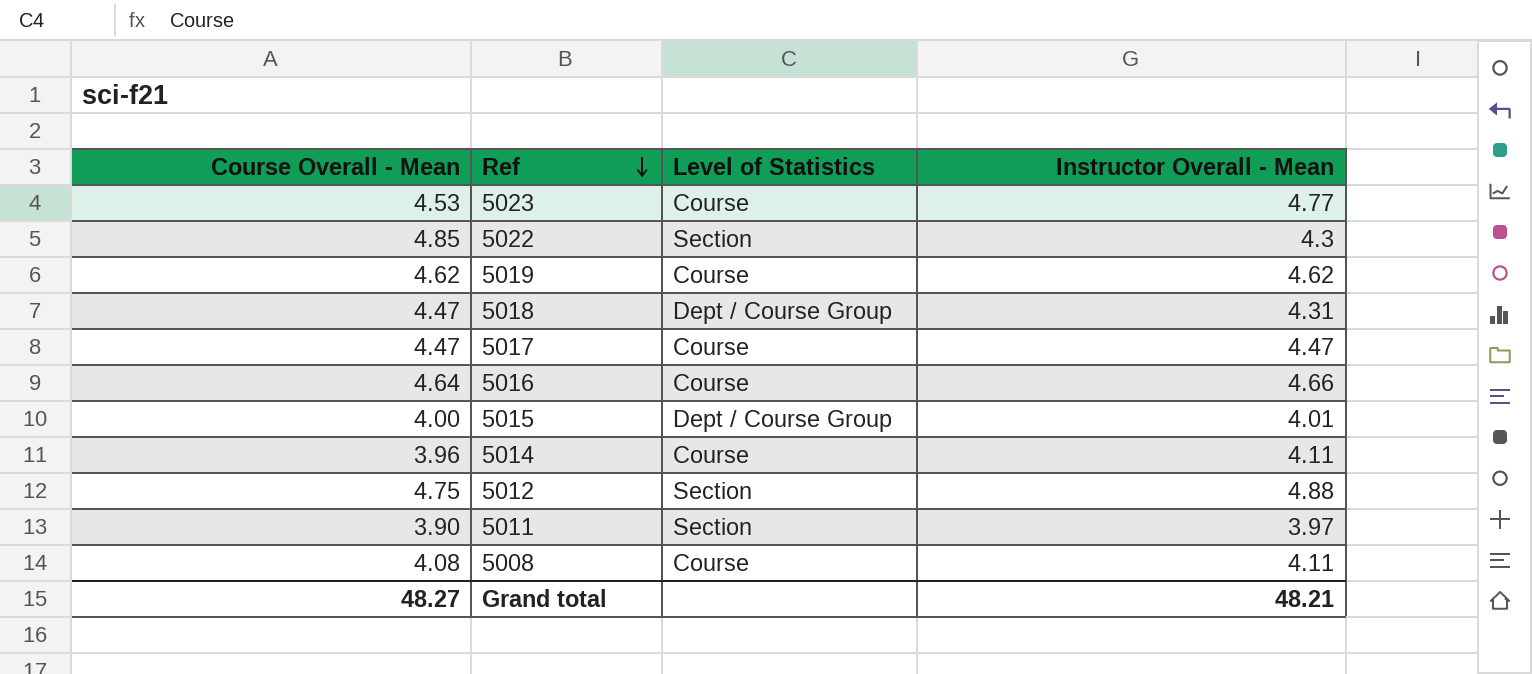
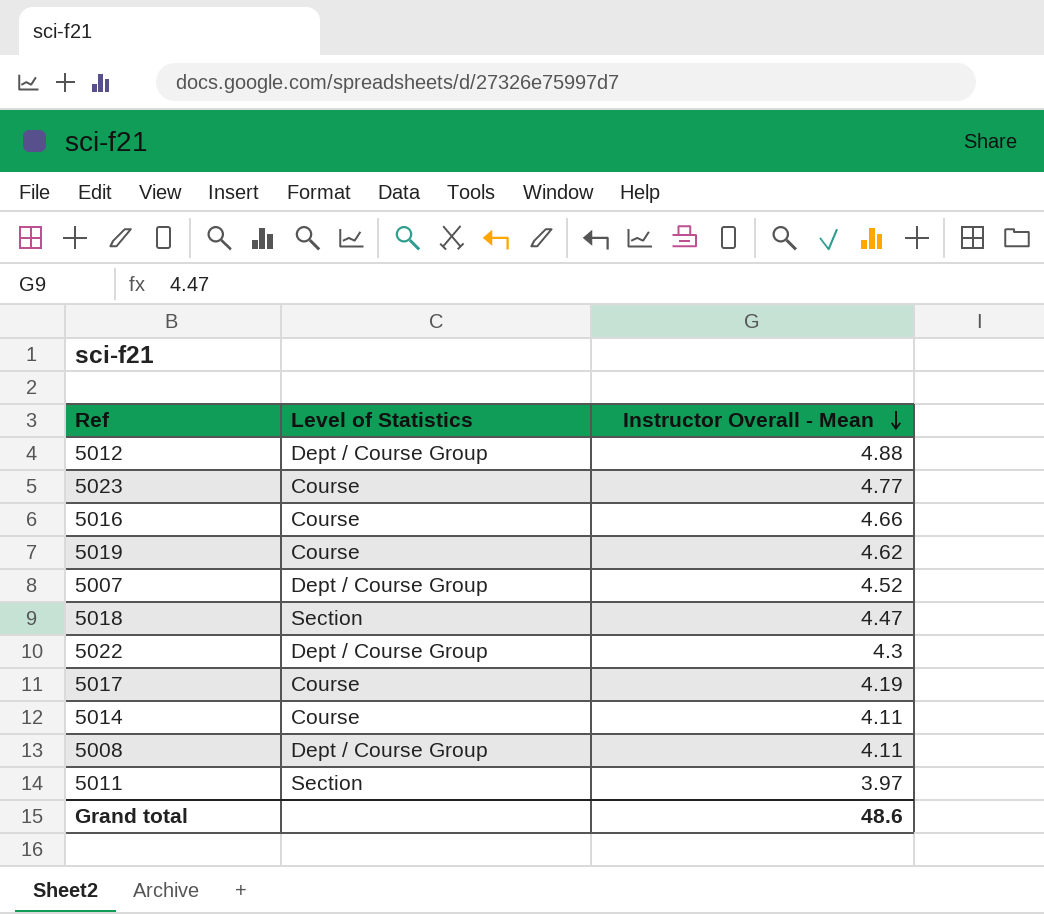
row order: Ref descending -> Instructor Overall - Mean descending
column Course Overall - Mean | position: 1 -> none
row 5015: 4.00 | Dept / Course Group | 4.01 -> none
5012 | Level of Statistics: Section -> Dept / Course Group
row 5007: none -> Dept / Course Group | 4.52
5018 | Level of Statistics: Dept / Course Group -> Section
5018 | Instructor Overall - Mean: 4.31 -> 4.47
5022 | Level of Statistics: Section -> Dept / Course Group
5017 | Instructor Overall - Mean: 4.47 -> 4.19
5008 | Level of Statistics: Course -> Dept / Course Group
Grand total | Instructor Overall - Mean: 48.21 -> 48.6

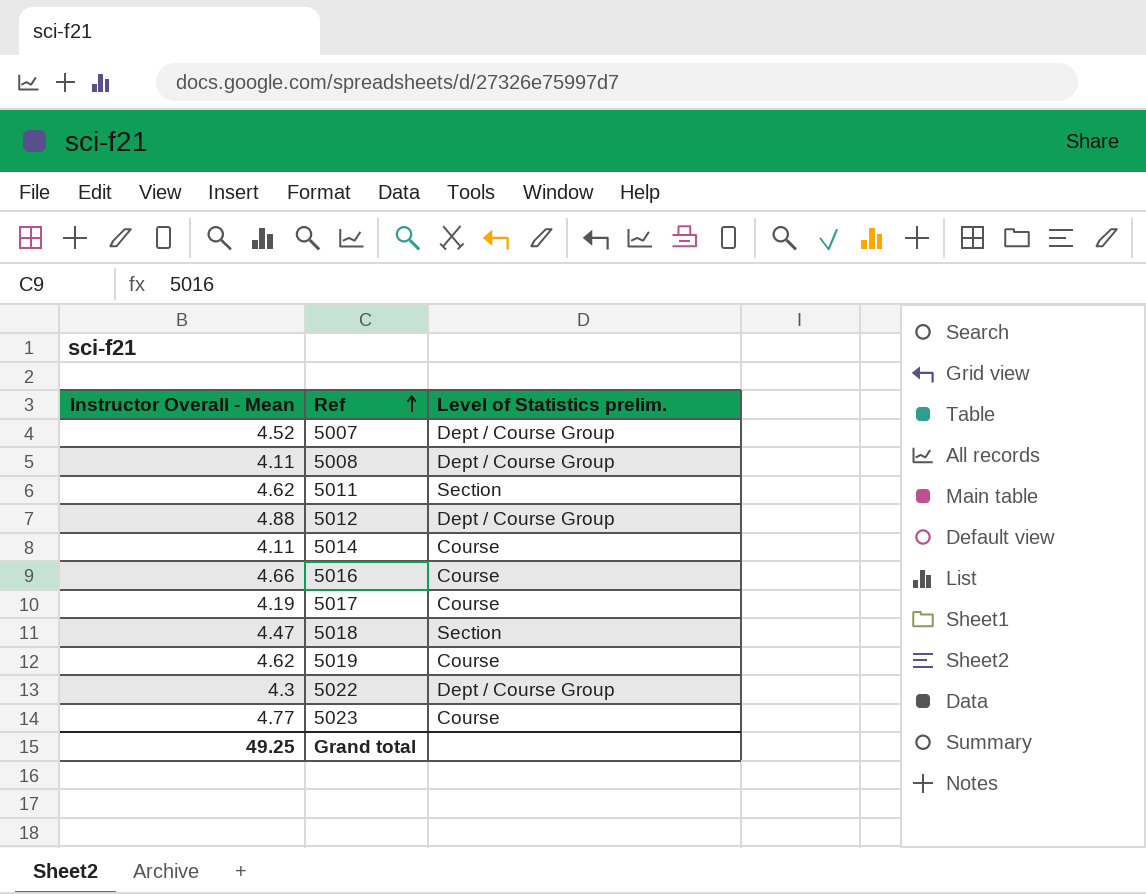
row order: Instructor Overall - Mean descending -> Ref ascending
column Instructor Overall - Mean | position: 3 -> 1
column name: Level of Statistics -> Level of Statistics prelim.
5011 | Instructor Overall - Mean: 3.97 -> 4.62
Grand total | Instructor Overall - Mean: 48.6 -> 49.25

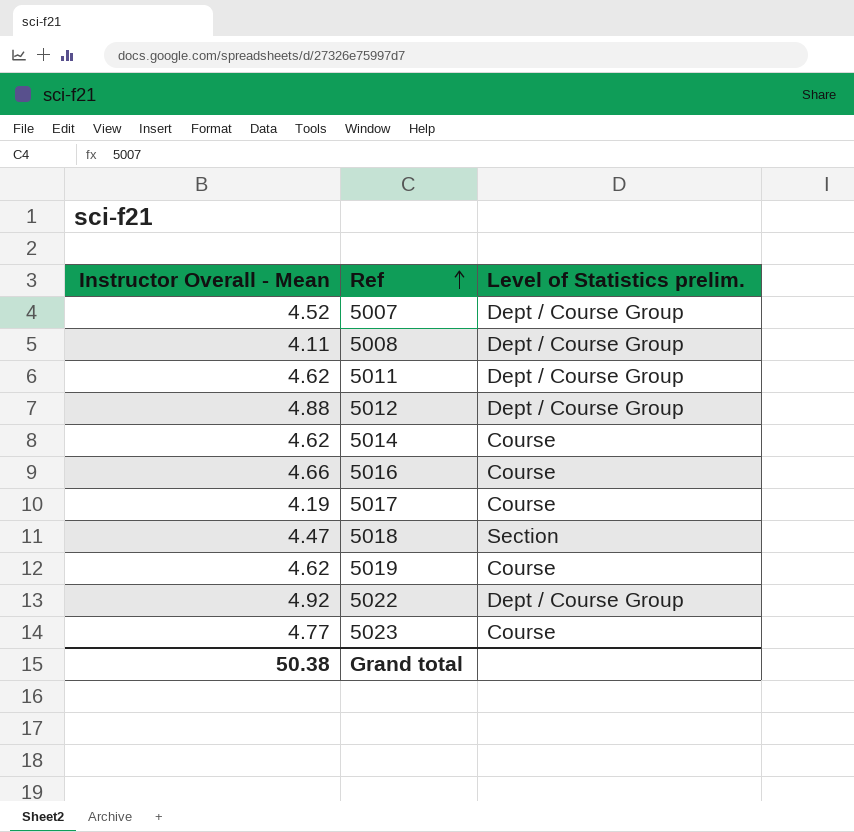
5011 | Level of Statistics prelim.: Section -> Dept / Course Group
5014 | Instructor Overall - Mean: 4.11 -> 4.62
5022 | Instructor Overall - Mean: 4.3 -> 4.92
Grand total | Instructor Overall - Mean: 49.25 -> 50.38

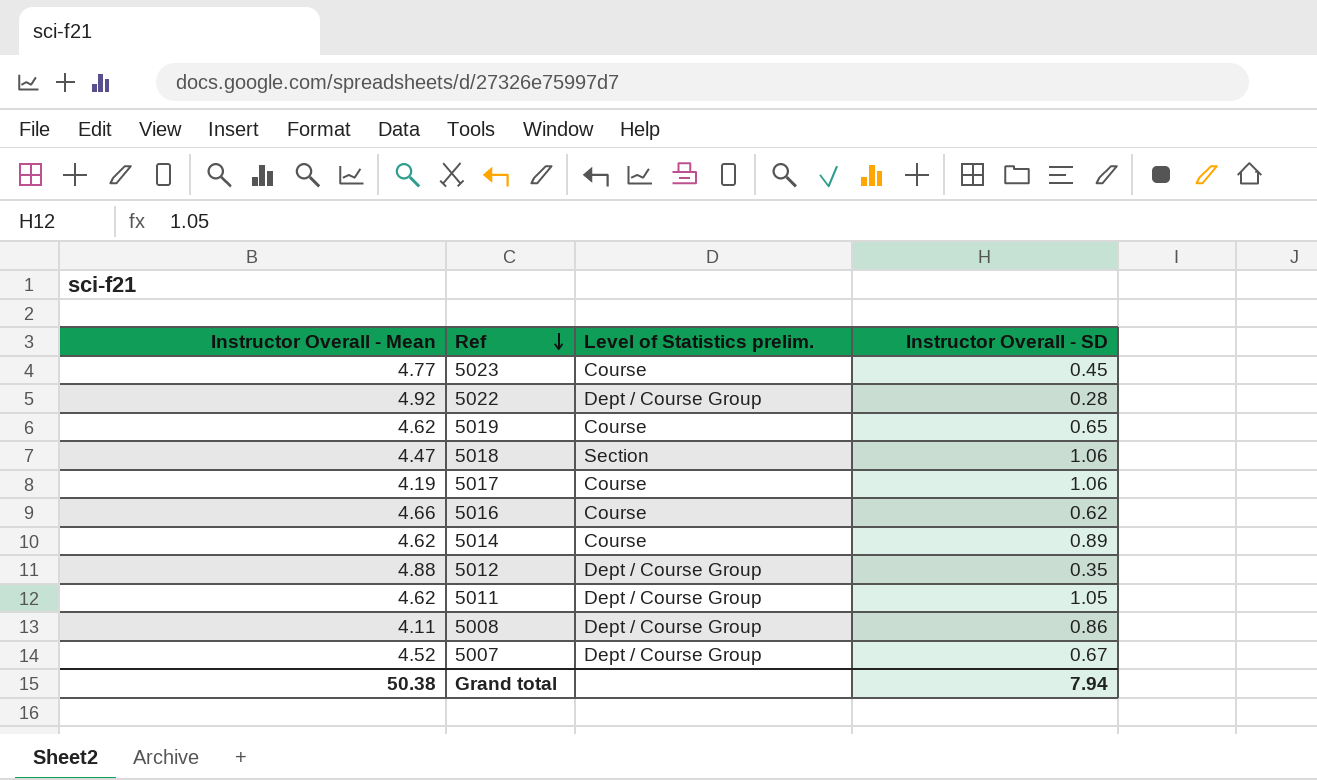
row order: Ref ascending -> Ref descending
column Instructor Overall - SD | position: none -> 4

